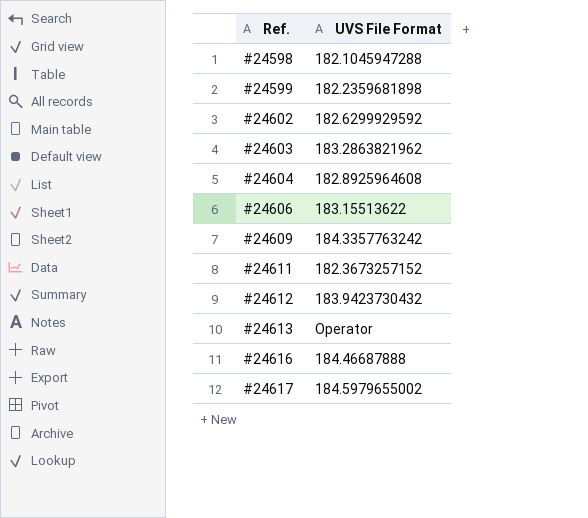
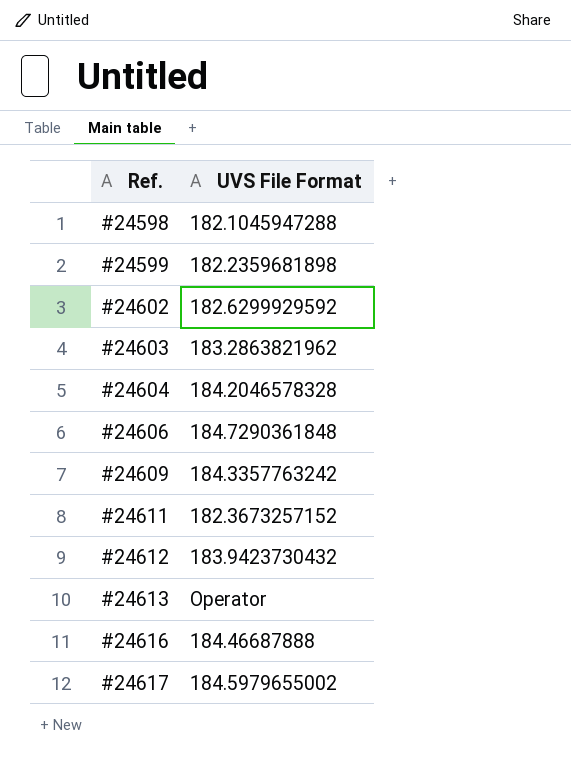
#24604 | UVS File Format: 182.8925964608 -> 184.2046578328
#24606 | UVS File Format: 183.15513622 -> 184.7290361848

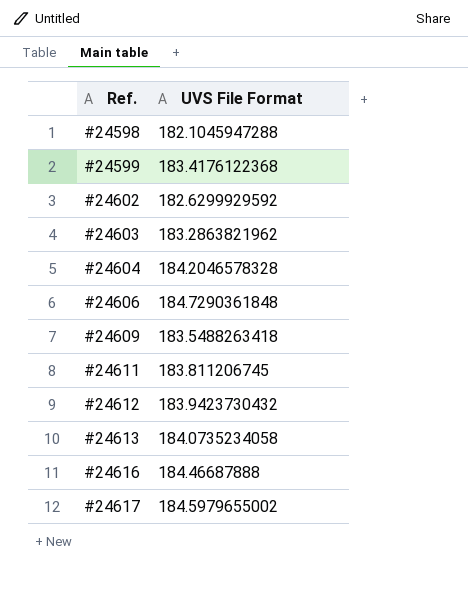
#24599 | UVS File Format: 182.2359681898 -> 183.4176122368
#24609 | UVS File Format: 184.3357763242 -> 183.5488263418
#24611 | UVS File Format: 182.3673257152 -> 183.811206745
#24613 | UVS File Format: Operator -> 184.0735234058

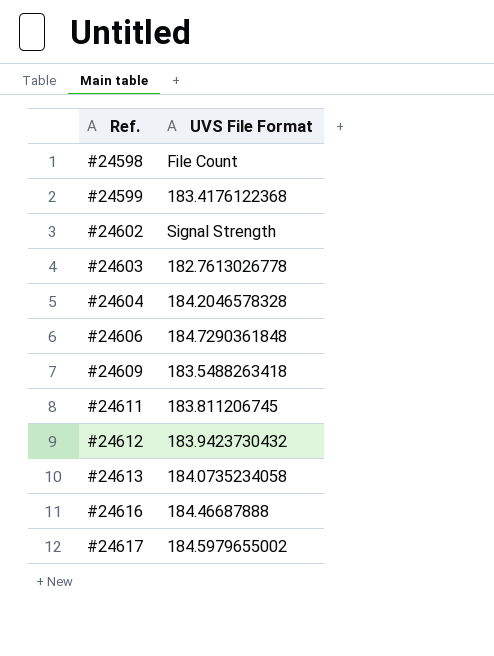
#24598 | UVS File Format: 182.1045947288 -> File Count
#24602 | UVS File Format: 182.6299929592 -> Signal Strength
#24603 | UVS File Format: 183.2863821962 -> 182.7613026778

